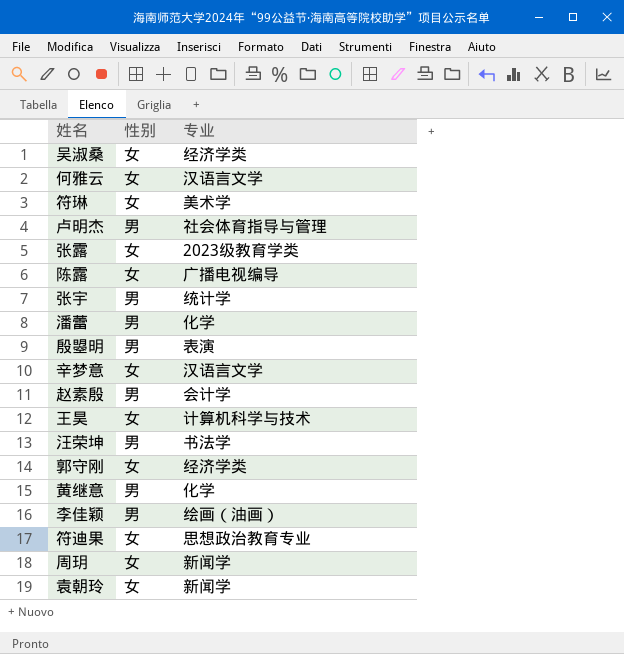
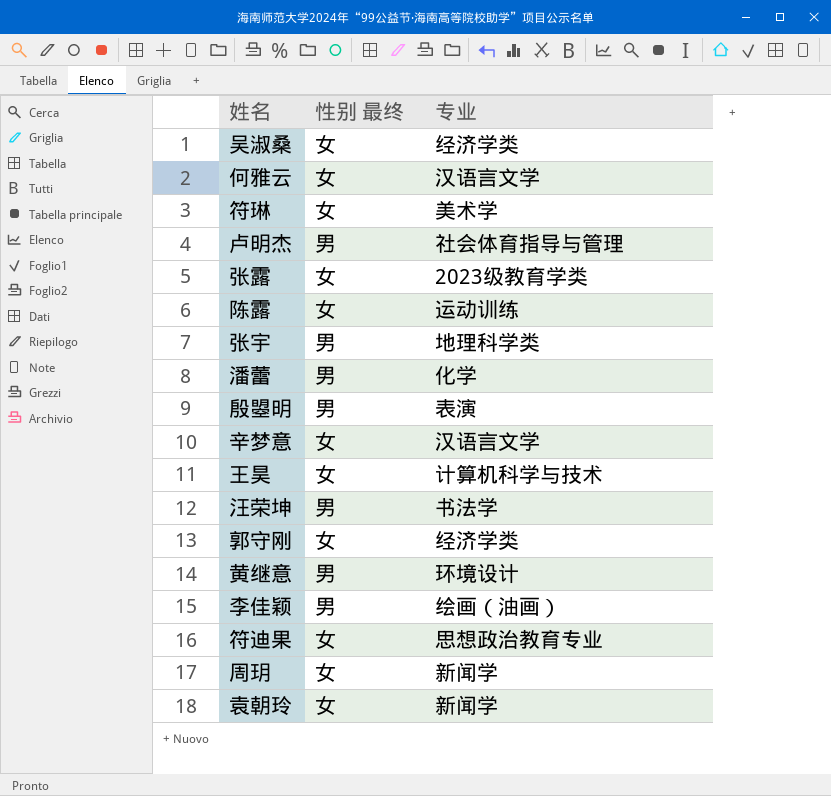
column name: 性别 -> 性别 最终
row 赵素殷: 男 | 会计学 -> none
陈露 | 专业: 广播电视编导 -> 运动训练
张宇 | 专业: 统计学 -> 地理科学类
黄继意 | 专业: 化学 -> 环境设计

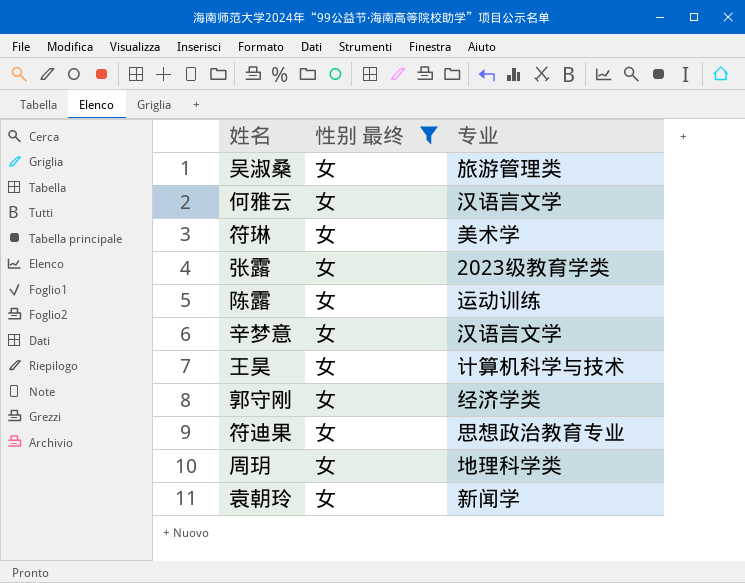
filter: none -> 性别 最终 = 女
吴淑桑 | 专业: 经济学类 -> 旅游管理类
周玥 | 专业: 新闻学 -> 地理科学类

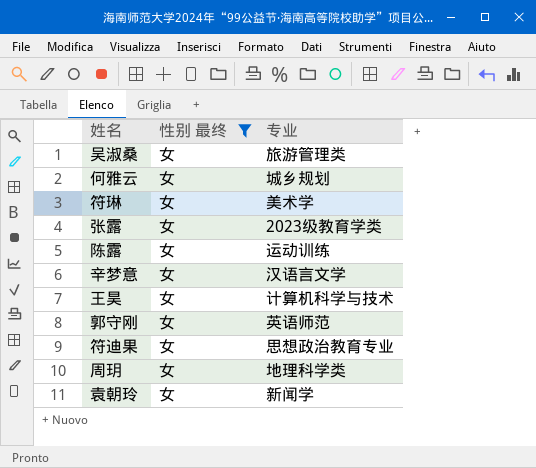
何雅云 | 专业: 汉语言文学 -> 城乡规划
郭守刚 | 专业: 经济学类 -> 英语师范

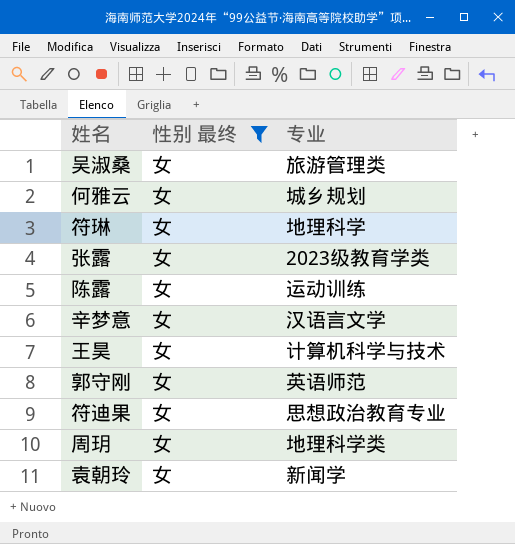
符琳 | 专业: 美术学 -> 地理科学

